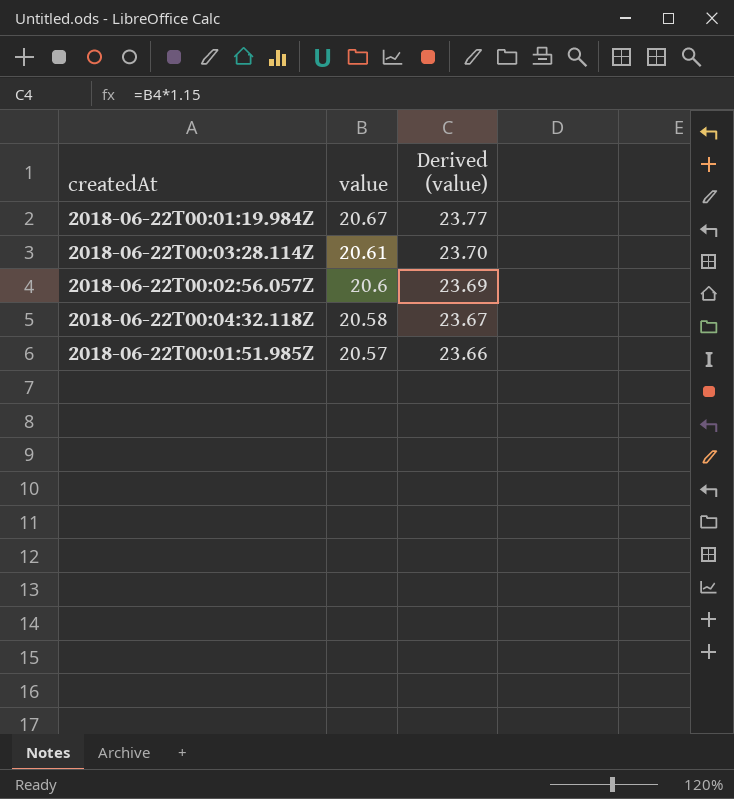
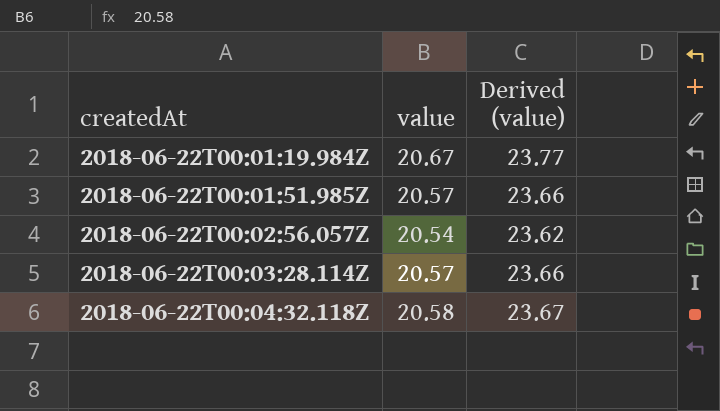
row order: value descending -> createdAt ascending
2018-06-22T00:02:56.057Z | value: 20.6 -> 20.54
2018-06-22T00:02:56.057Z | Derived (value): 23.69 -> 23.62
2018-06-22T00:03:28.114Z | value: 20.61 -> 20.57
2018-06-22T00:03:28.114Z | Derived (value): 23.70 -> 23.66

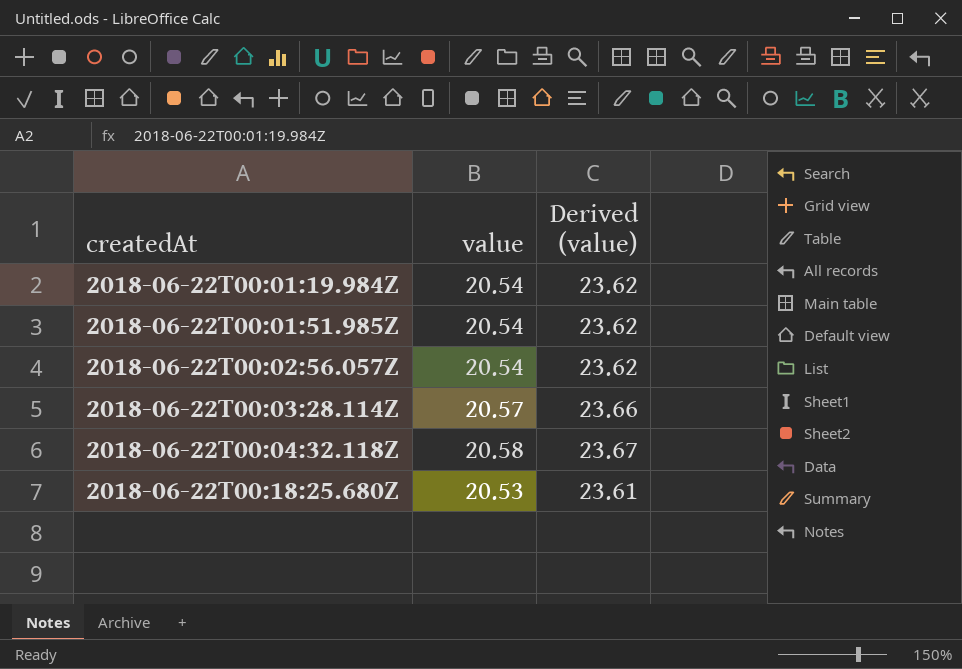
2018-06-22T00:01:19.984Z | value: 20.67 -> 20.54
2018-06-22T00:01:19.984Z | Derived (value): 23.77 -> 23.62
2018-06-22T00:01:51.985Z | value: 20.57 -> 20.54
2018-06-22T00:01:51.985Z | Derived (value): 23.66 -> 23.62
row 2018-06-22T00:18:25.680Z: none -> 20.53 | 23.61

